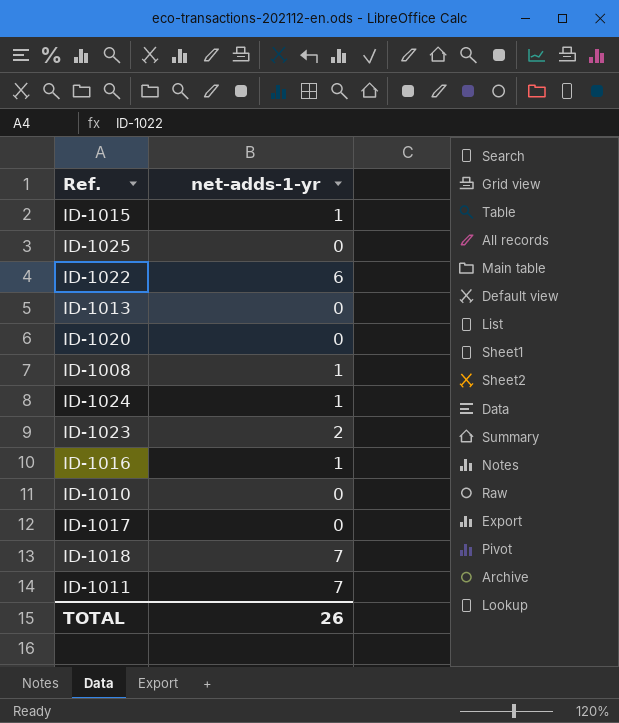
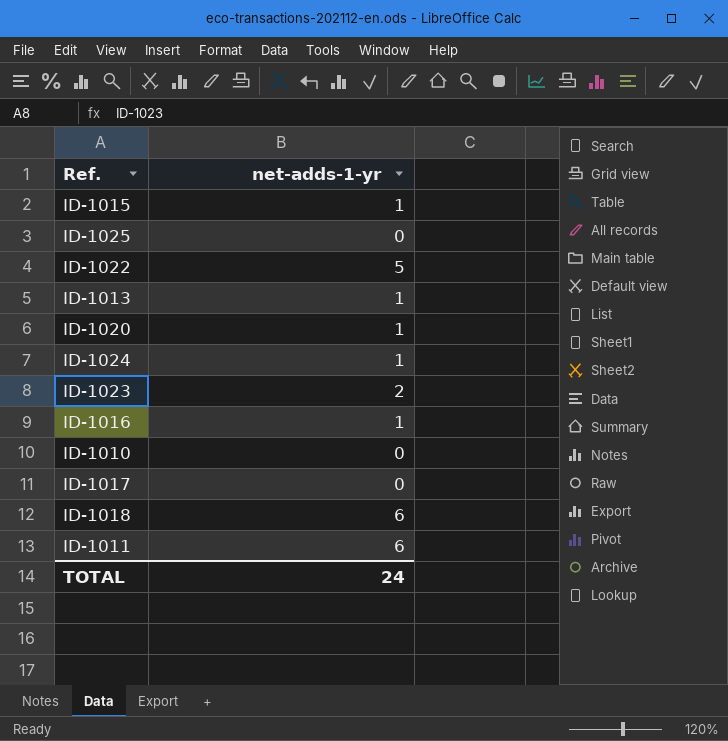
row ID-1008: 1 -> none
ID-1022 | net-adds-1-yr: 6 -> 5
ID-1013 | net-adds-1-yr: 0 -> 1
ID-1020 | net-adds-1-yr: 0 -> 1
ID-1018 | net-adds-1-yr: 7 -> 6
ID-1011 | net-adds-1-yr: 7 -> 6
TOTAL | net-adds-1-yr: 26 -> 24

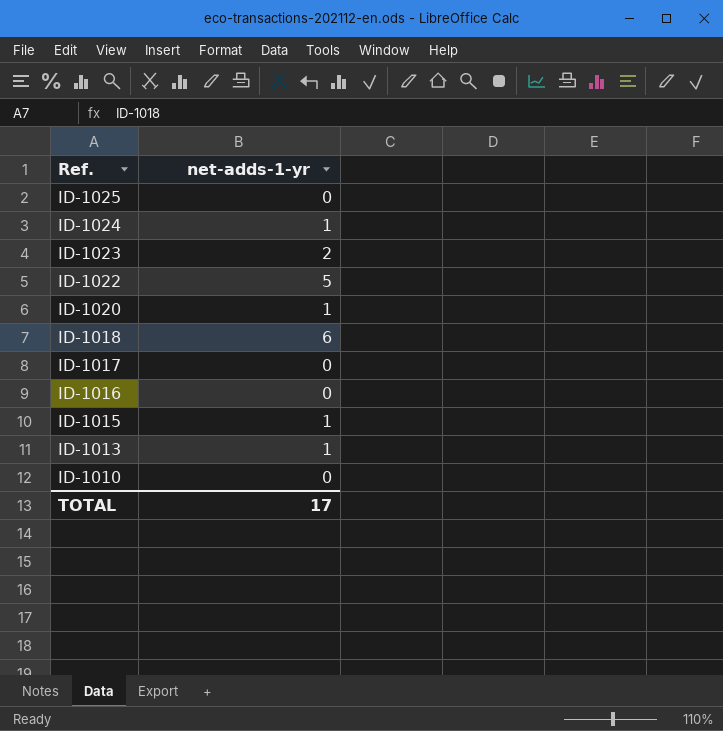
row order: none -> Ref. descending
row ID-1011: 6 -> none
ID-1016 | net-adds-1-yr: 1 -> 0
TOTAL | net-adds-1-yr: 24 -> 17

